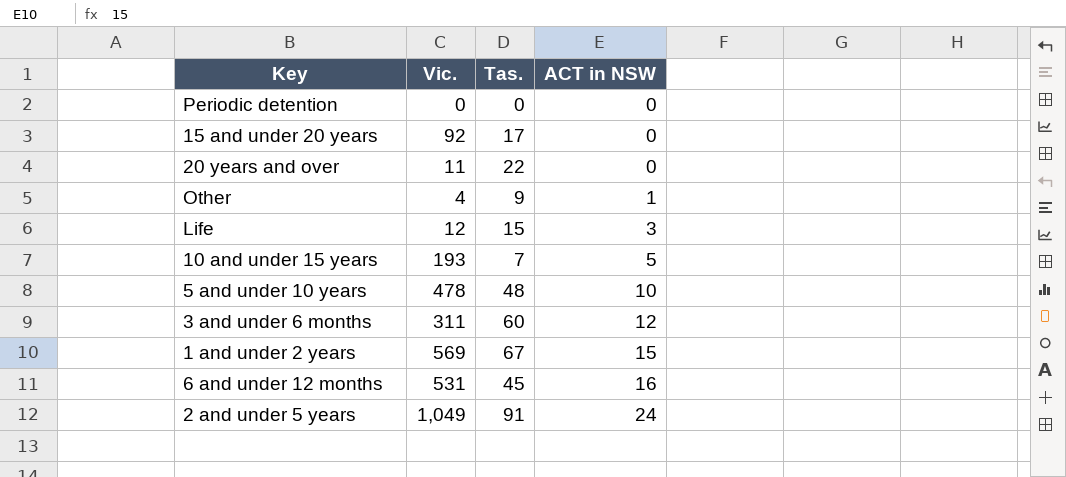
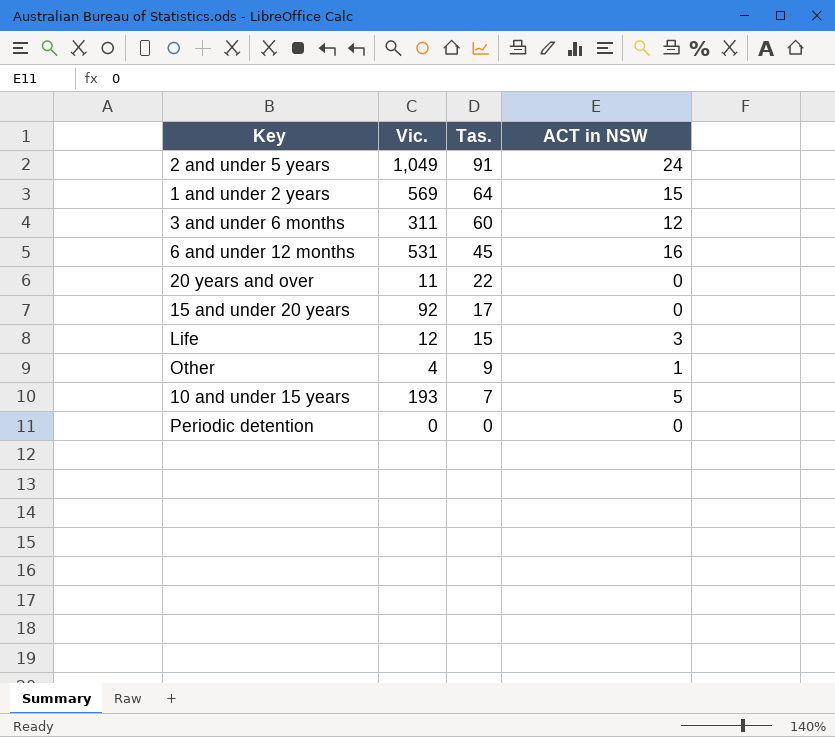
row order: ACT in NSW ascending -> Tas. descending
row 5 and under 10 years: 478 | 48 | 10 -> none
1 and under 2 years | Tas.: 67 -> 64

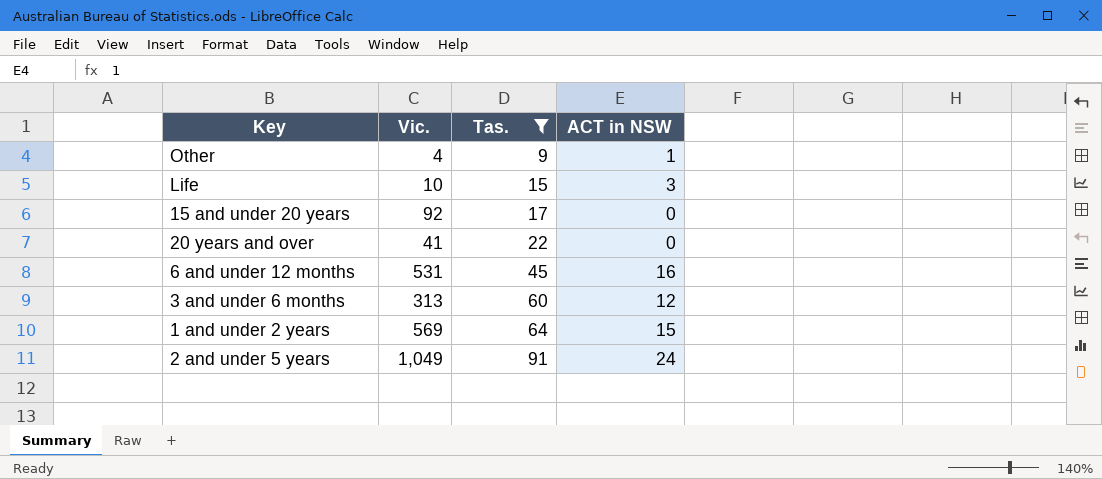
filter: none -> Tas. >= 9
row order: Tas. descending -> Tas. ascending
Life | Vic.: 12 -> 10
20 years and over | Vic.: 11 -> 41
3 and under 6 months | Vic.: 311 -> 313

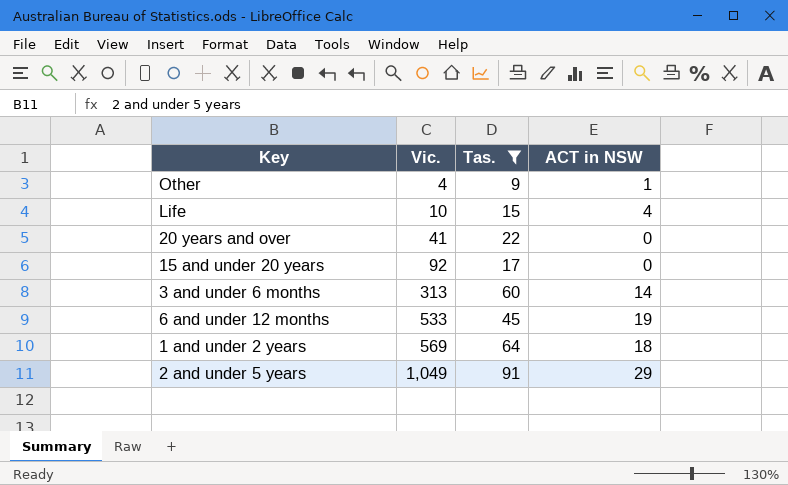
row order: Tas. ascending -> Vic. ascending
Life | ACT in NSW: 3 -> 4
3 and under 6 months | ACT in NSW: 12 -> 14
6 and under 12 months | Vic.: 531 -> 533
6 and under 12 months | ACT in NSW: 16 -> 19
1 and under 2 years | ACT in NSW: 15 -> 18
2 and under 5 years | ACT in NSW: 24 -> 29

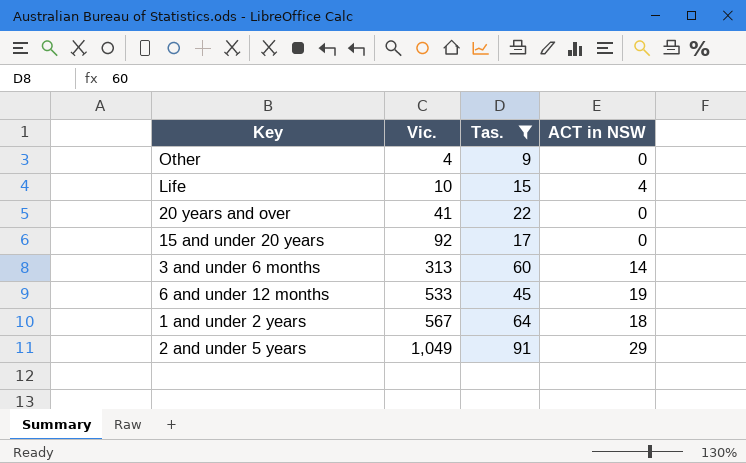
Other | ACT in NSW: 1 -> 0
1 and under 2 years | Vic.: 569 -> 567

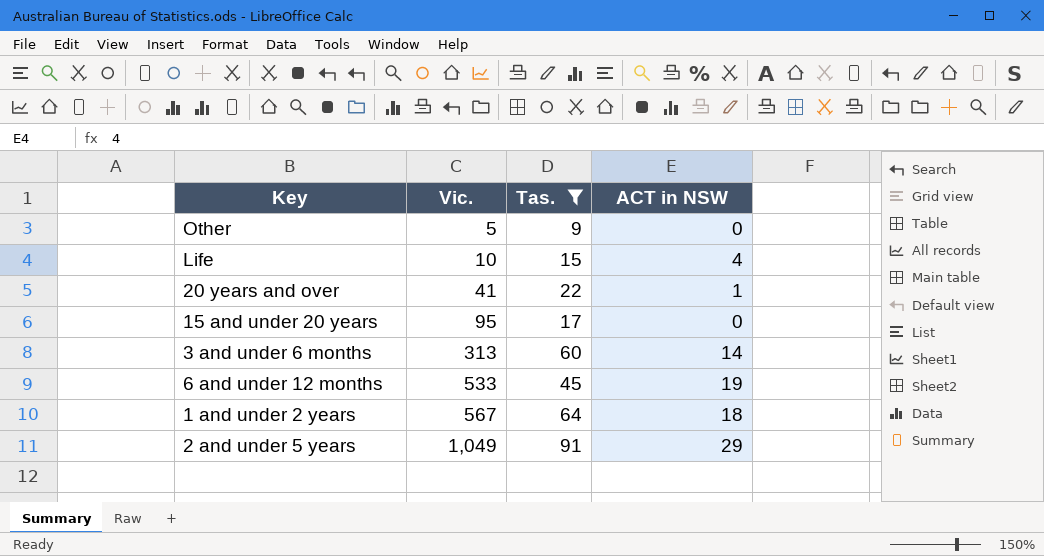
Other | Vic.: 4 -> 5
20 years and over | ACT in NSW: 0 -> 1
15 and under 20 years | Vic.: 92 -> 95

